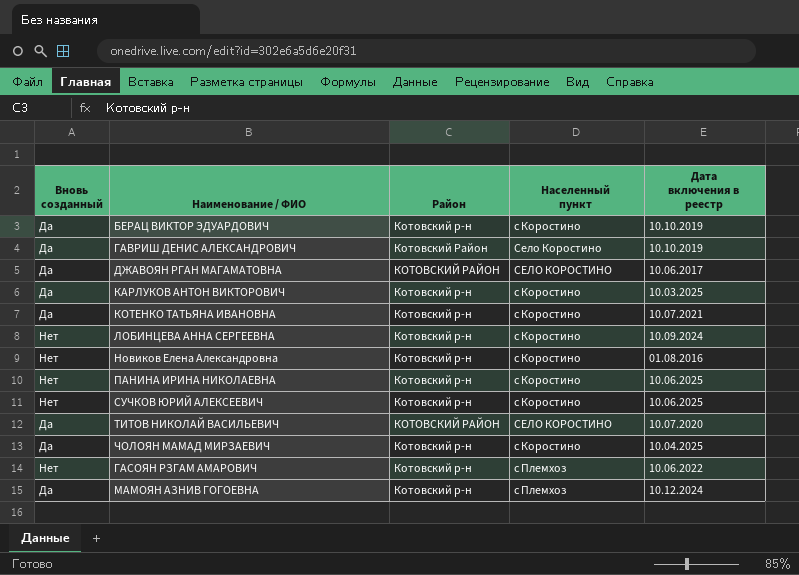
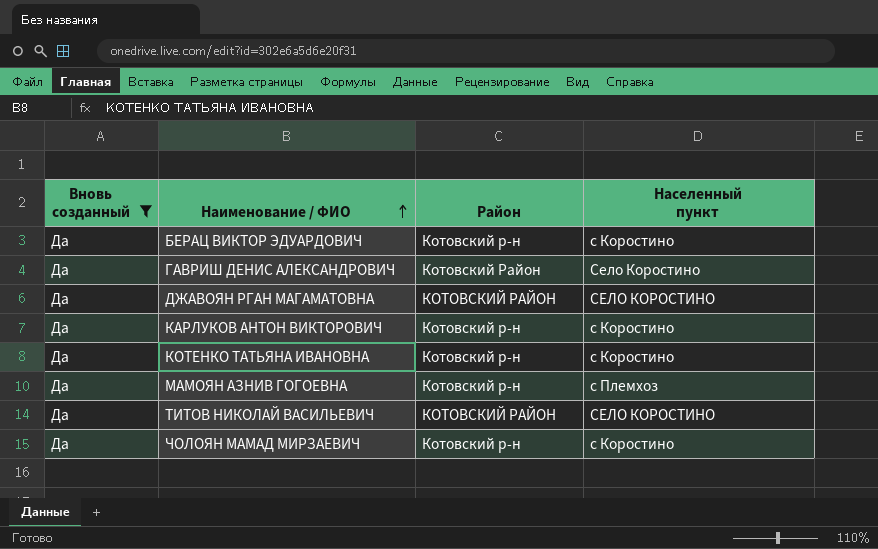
filter: none -> Вновь созданный = Да
row order: none -> Наименование / ФИО ascending
column Дата включения в реестр | position: 5 -> none

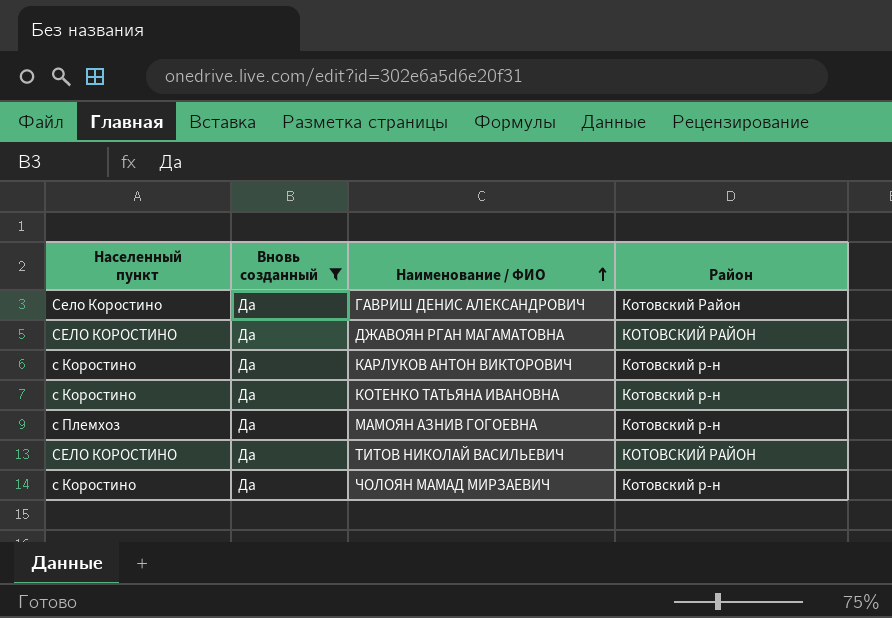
column Населенный пункт | position: 4 -> 1
row БЕРАЦ ВИКТОР ЭДУАРДОВИЧ: Да | Котовский р-н | с Коростино -> none

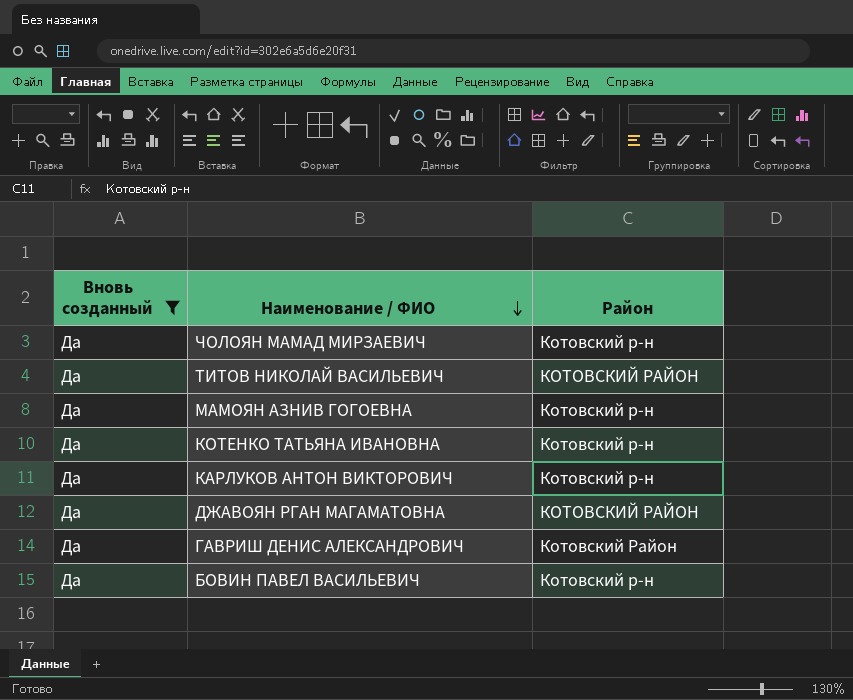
row order: Наименование / ФИО ascending -> Наименование / ФИО descending
column Населенный пункт | position: 1 -> none
row БОВИН ПАВЕЛ ВАСИЛЬЕВИЧ: none -> Да | Котовский р-н

